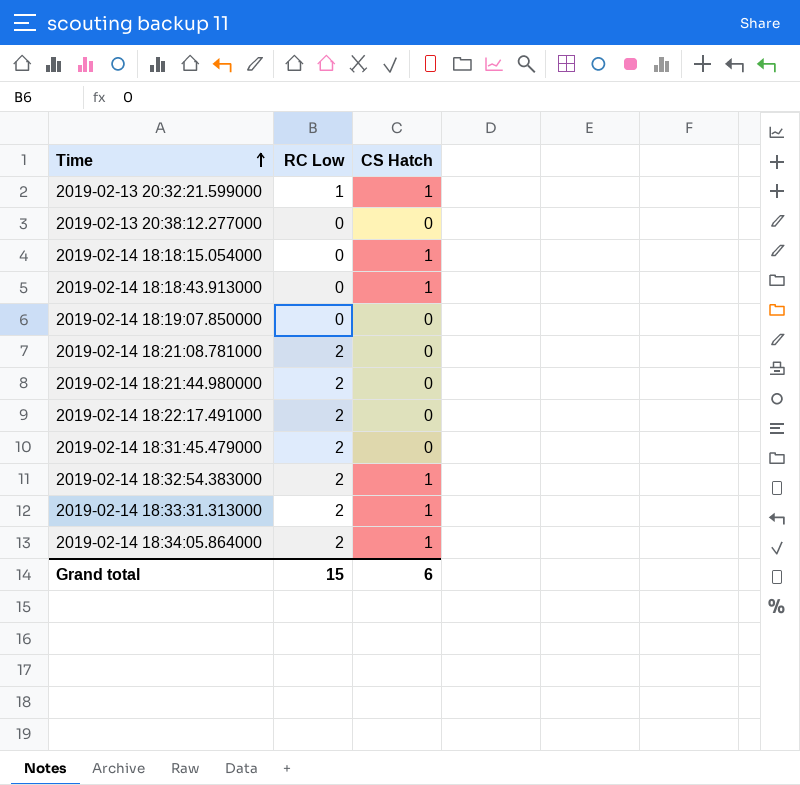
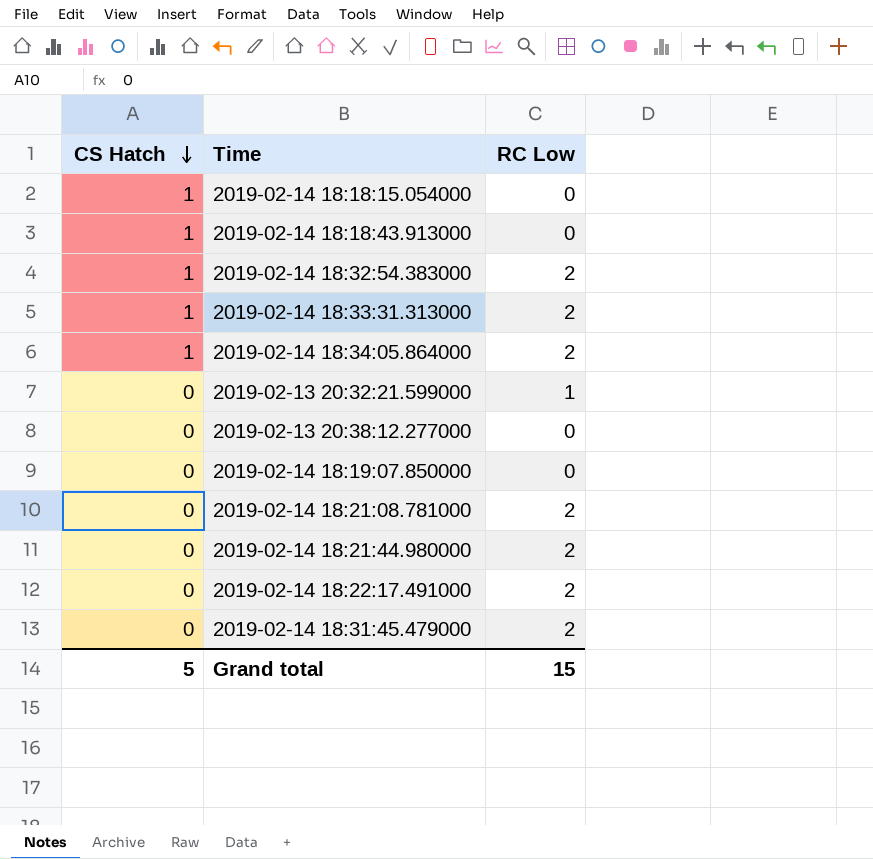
row order: Time ascending -> CS Hatch descending
column CS Hatch | position: 3 -> 1
2019-02-13 20:32:21.599000 | CS Hatch: 1 -> 0
Grand total | CS Hatch: 6 -> 5

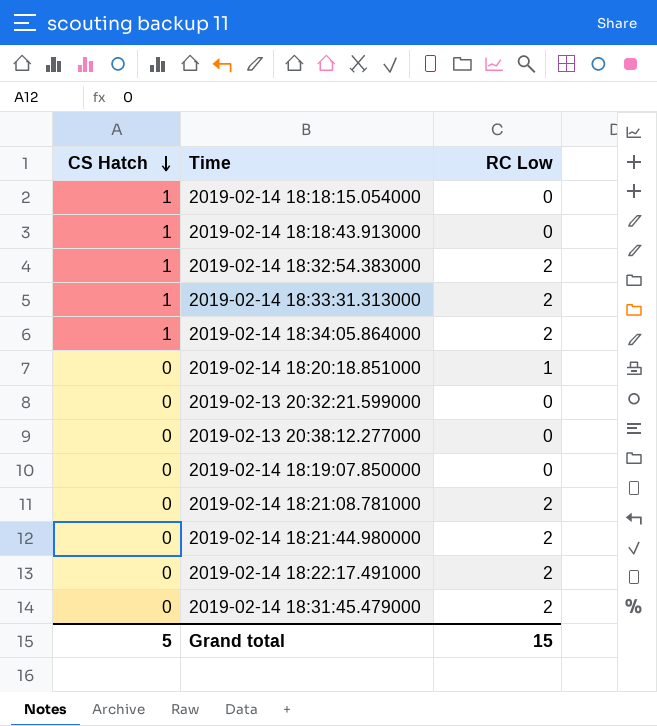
row 2019-02-14 18:20:18.851000: none -> 0 | 1
2019-02-13 20:32:21.599000 | RC Low: 1 -> 0

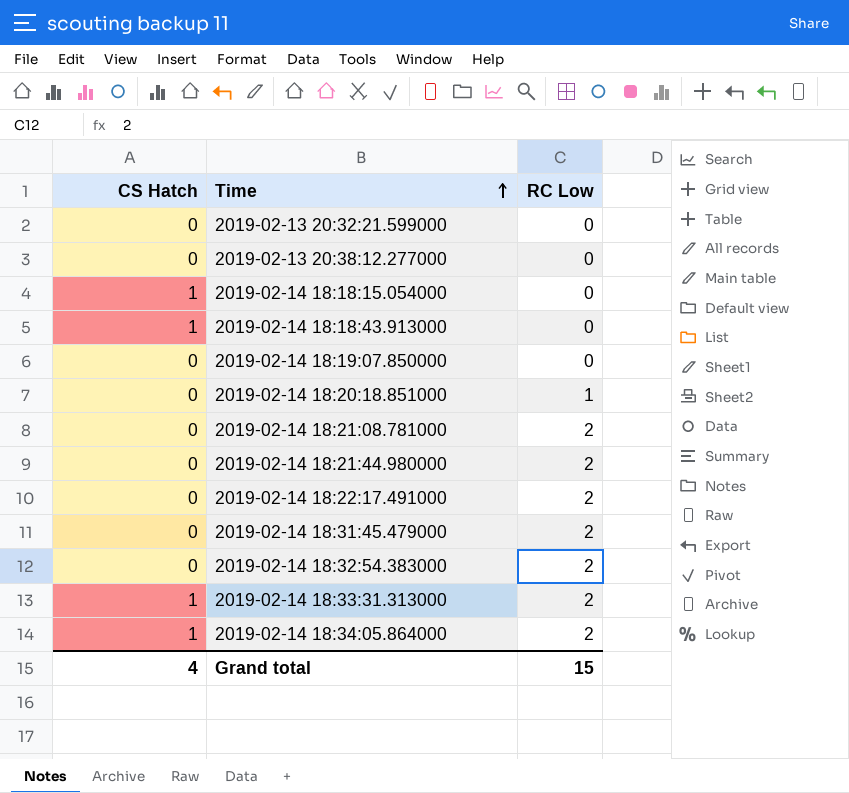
row order: CS Hatch descending -> Time ascending
2019-02-14 18:32:54.383000 | CS Hatch: 1 -> 0
Grand total | CS Hatch: 5 -> 4

